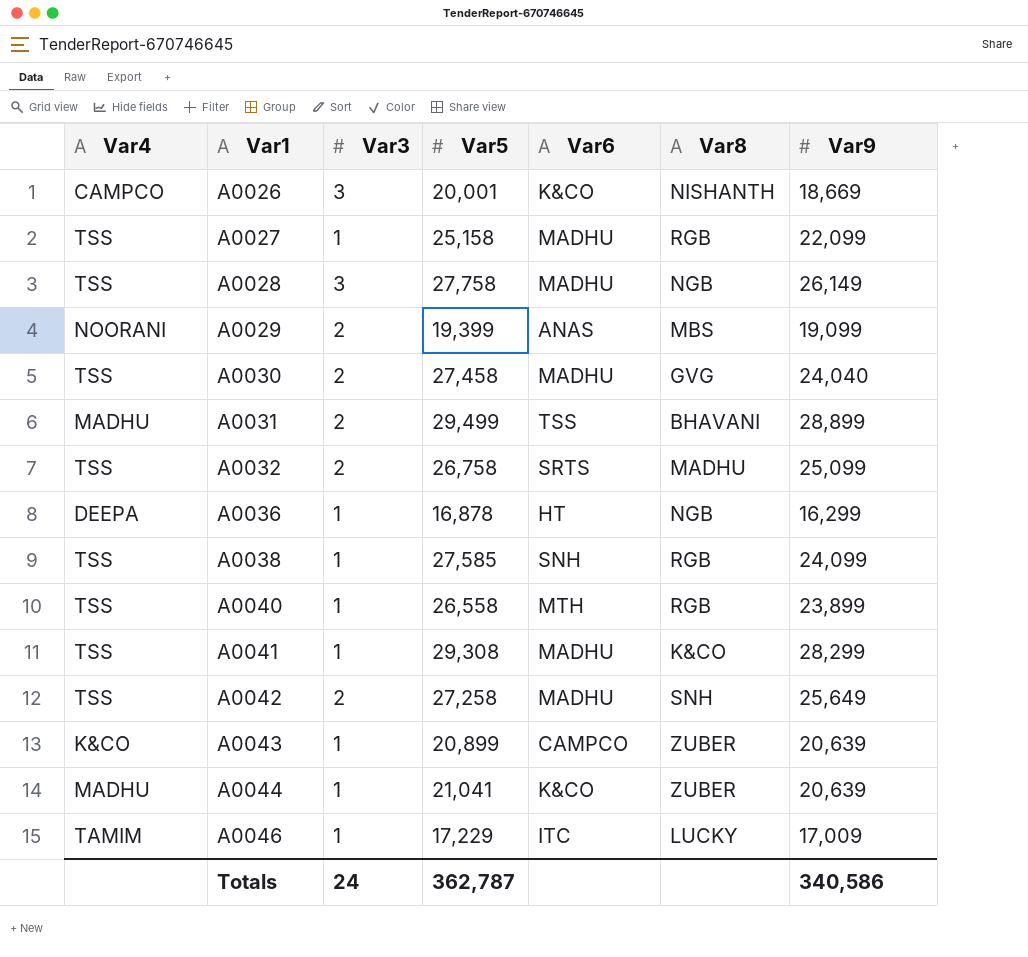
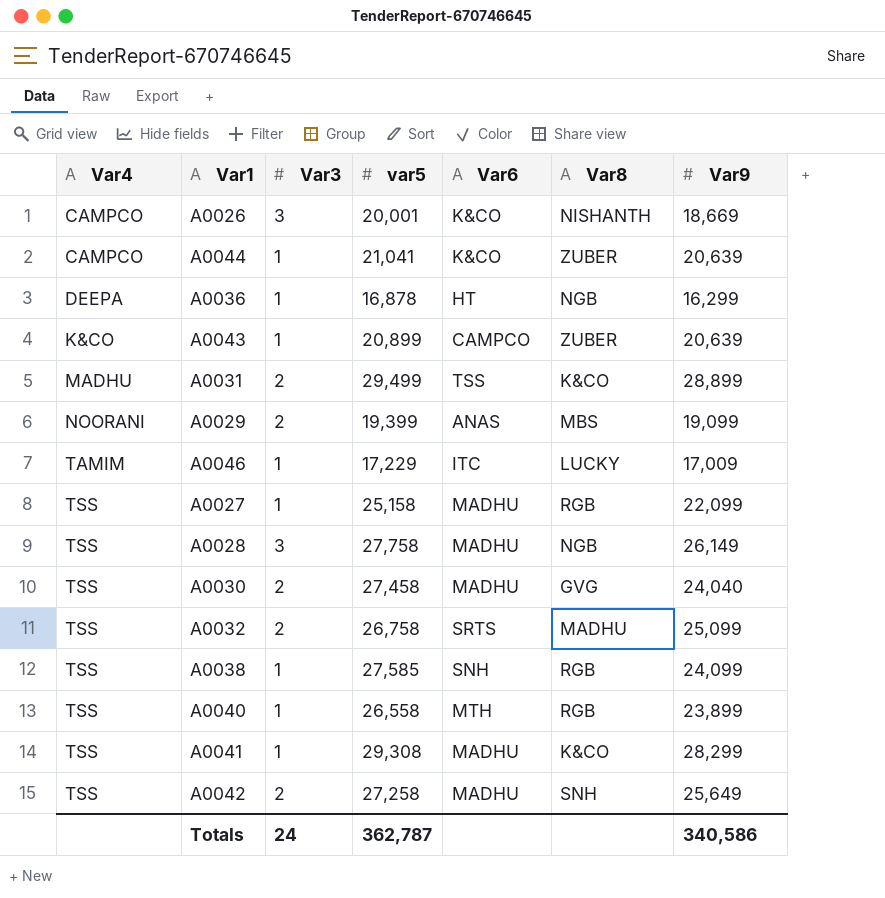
row order: Var1 ascending -> Var4 ascending
column name: Var5 -> var5
A0044 | Var4: MADHU -> CAMPCO
A0031 | Var8: BHAVANI -> K&CO

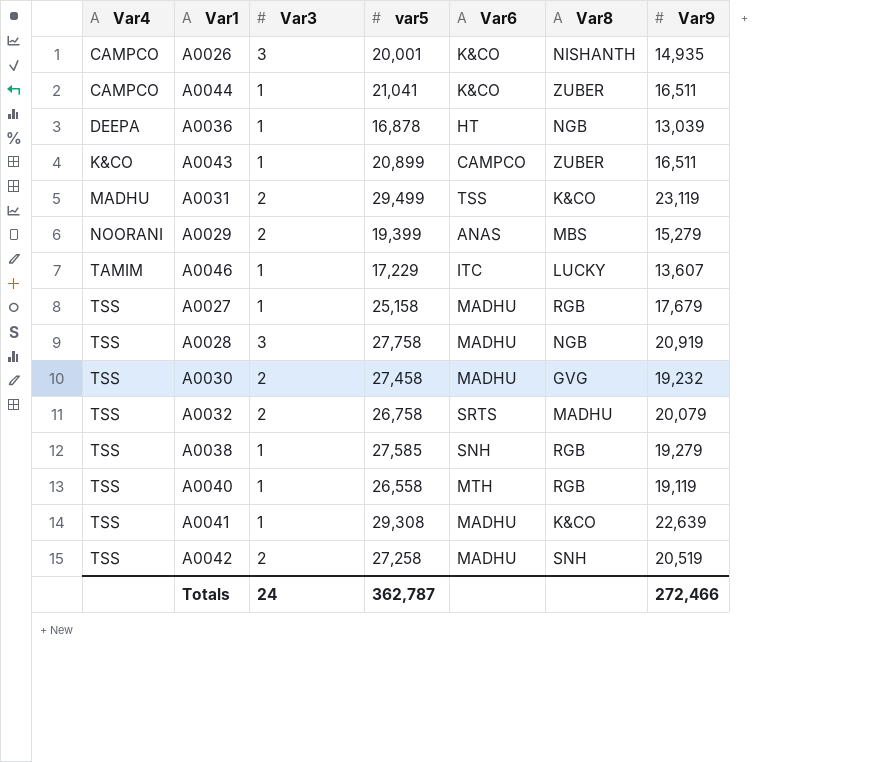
A0026 | Var9: 18,669 -> 14,935
A0044 | Var9: 20,639 -> 16,511
A0036 | Var9: 16,299 -> 13,039
A0043 | Var9: 20,639 -> 16,511
A0031 | Var9: 28,899 -> 23,119
A0029 | Var9: 19,099 -> 15,279
A0046 | Var9: 17,009 -> 13,607
A0027 | Var9: 22,099 -> 17,679
A0028 | Var9: 26,149 -> 20,919
A0030 | Var9: 24,040 -> 19,232
A0032 | Var9: 25,099 -> 20,079
A0038 | Var9: 24,099 -> 19,279
A0040 | Var9: 23,899 -> 19,119
A0041 | Var9: 28,299 -> 22,639
A0042 | Var9: 25,649 -> 20,519
Totals | Var9: 340,586 -> 272,466

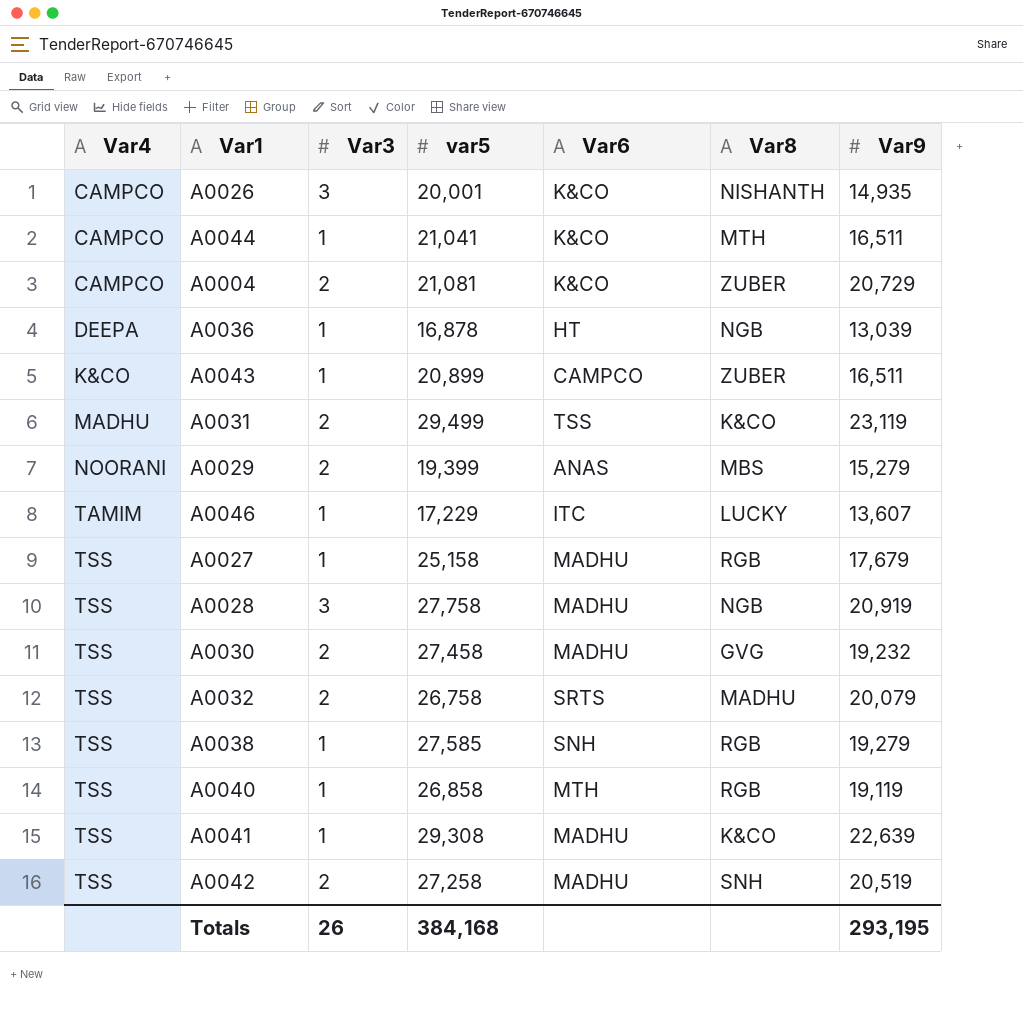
A0044 | Var8: ZUBER -> MTH
row A0004: none -> CAMPCO | 2 | 21,081 | K&CO | ZUBER | 20,729
A0040 | var5: 26,558 -> 26,858
Totals | Var3: 24 -> 26
Totals | var5: 362,787 -> 384,168
Totals | Var9: 272,466 -> 293,195

